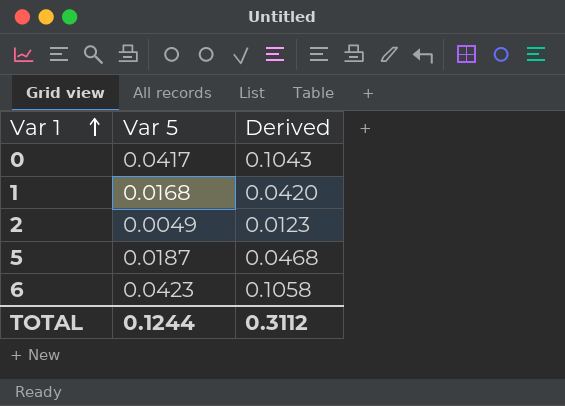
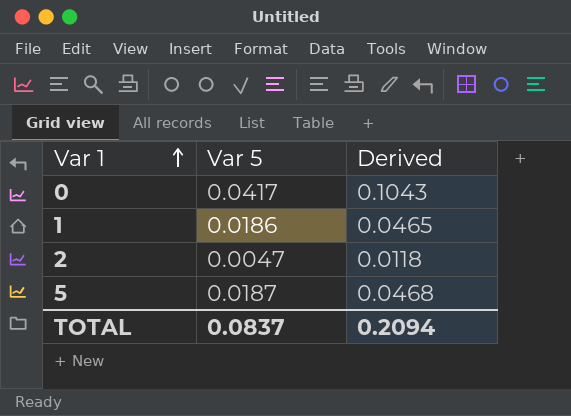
row 6: 0.0423 | 0.1058 -> none
1 | Var 5: 0.0168 -> 0.0186
1 | Derived: 0.0420 -> 0.0465
2 | Var 5: 0.0049 -> 0.0047
2 | Derived: 0.0123 -> 0.0118
TOTAL | Var 5: 0.1244 -> 0.0837
TOTAL | Derived: 0.3112 -> 0.2094

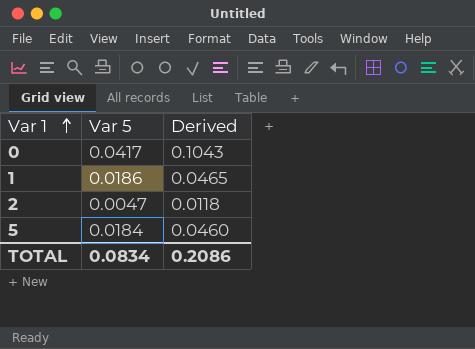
5 | Var 5: 0.0187 -> 0.0184
5 | Derived: 0.0468 -> 0.0460
TOTAL | Var 5: 0.0837 -> 0.0834
TOTAL | Derived: 0.2094 -> 0.2086

